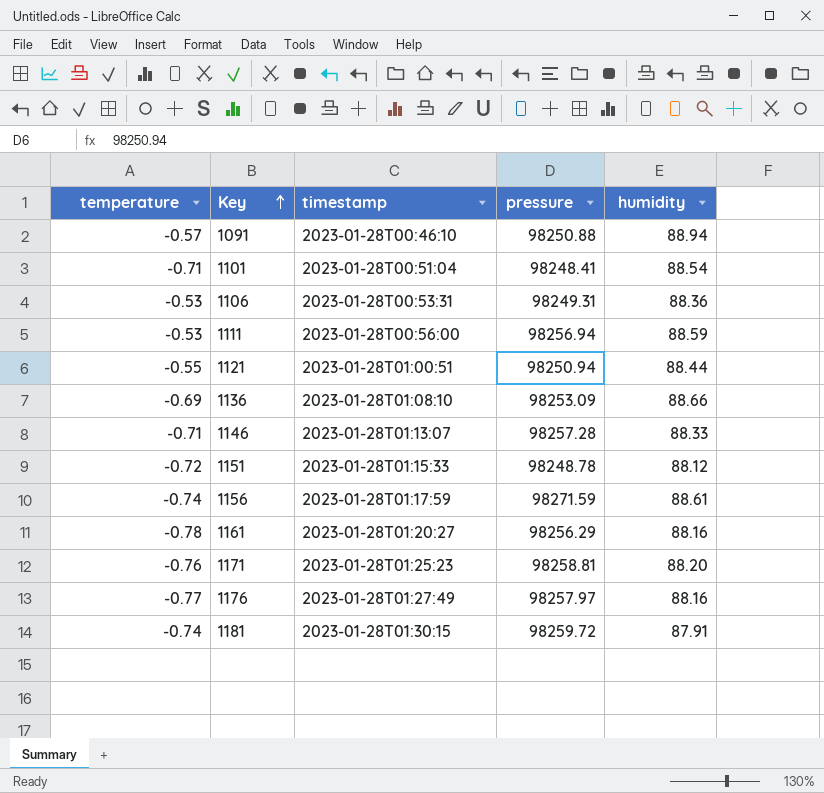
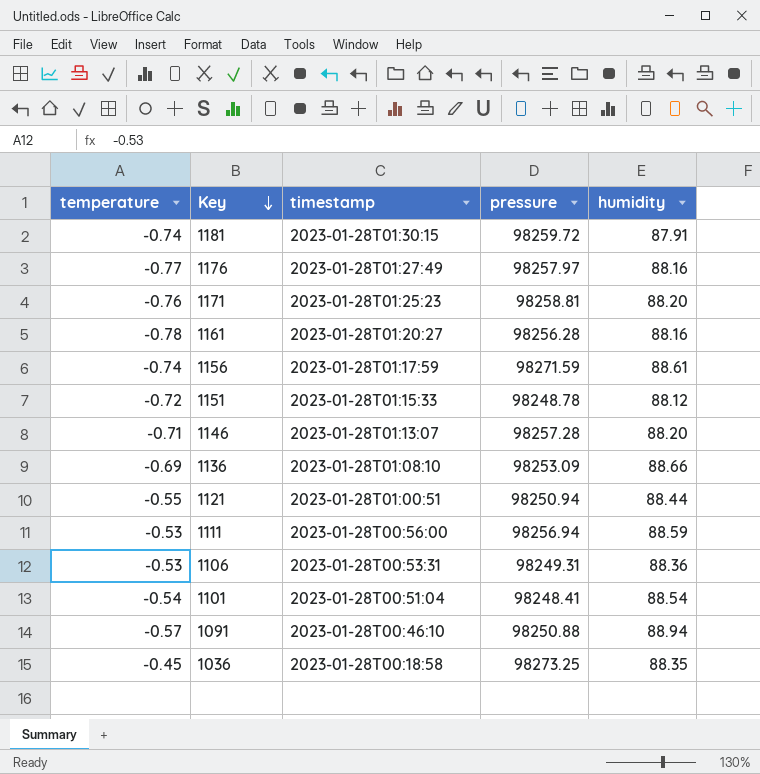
row order: Key ascending -> Key descending
1161 | pressure: 98256.29 -> 98256.28
1146 | humidity: 88.33 -> 88.20
1101 | temperature: -0.71 -> -0.54
row 1036: none -> -0.45 | 2023-01-28T00:18:58 | 98273.25 | 88.35

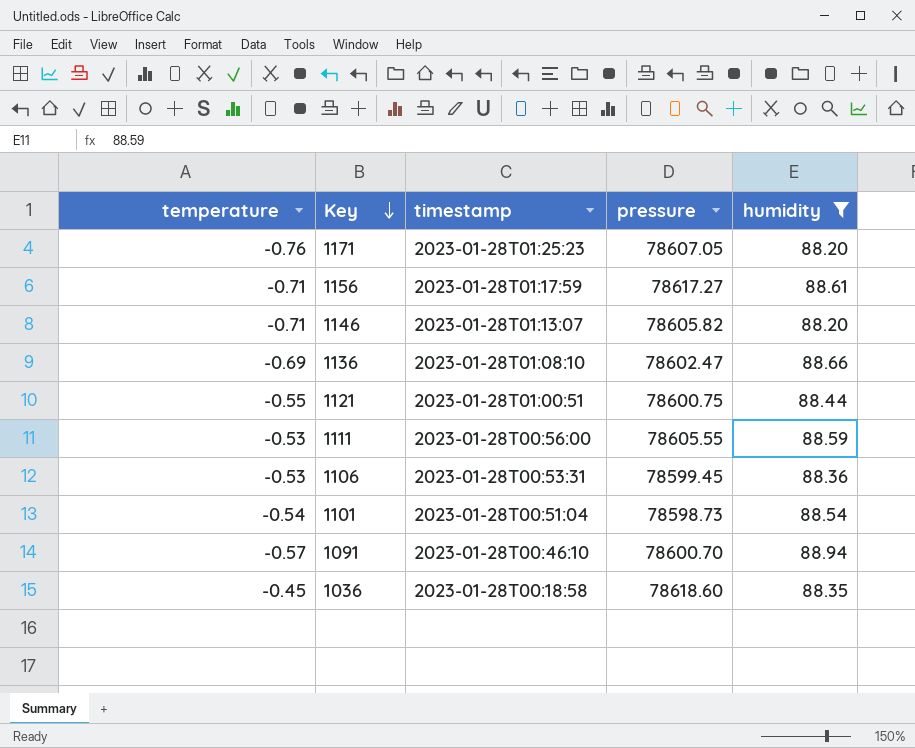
filter: none -> humidity >= 88.20
1171 | pressure: 98258.81 -> 78607.05
1156 | temperature: -0.74 -> -0.71
1156 | pressure: 98271.59 -> 78617.27
1146 | pressure: 98257.28 -> 78605.82
1136 | pressure: 98253.09 -> 78602.47
1121 | pressure: 98250.94 -> 78600.75
1111 | pressure: 98256.94 -> 78605.55
1106 | pressure: 98249.31 -> 78599.45
1101 | pressure: 98248.41 -> 78598.73
1091 | pressure: 98250.88 -> 78600.70
1036 | pressure: 98273.25 -> 78618.60

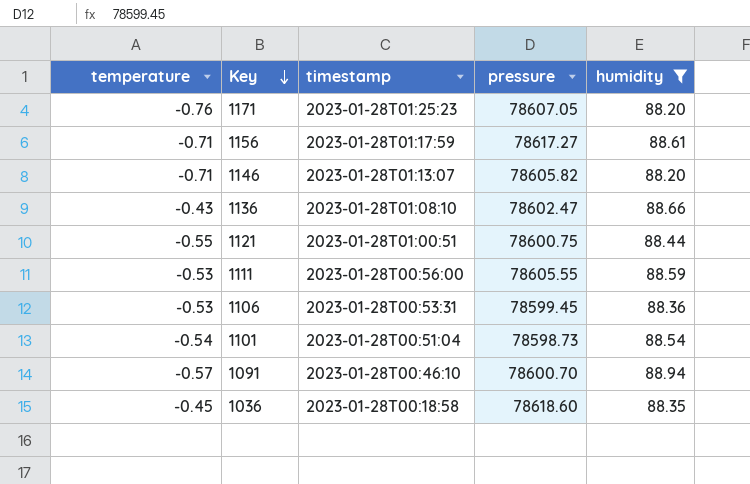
1136 | temperature: -0.69 -> -0.43

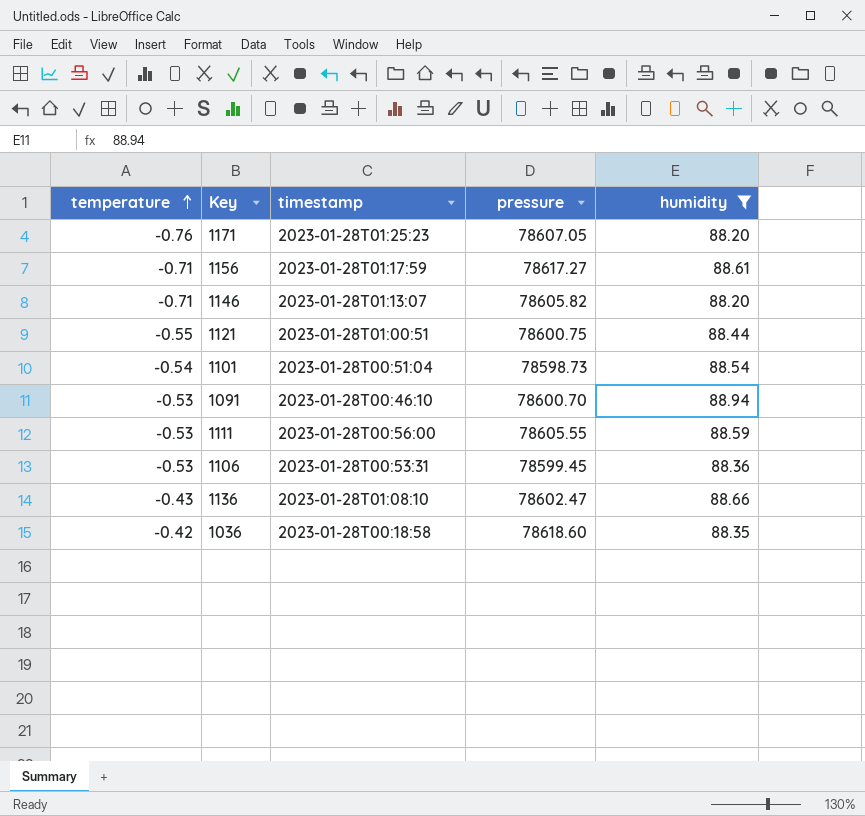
row order: Key descending -> temperature ascending
1091 | temperature: -0.57 -> -0.53
1036 | temperature: -0.45 -> -0.42

